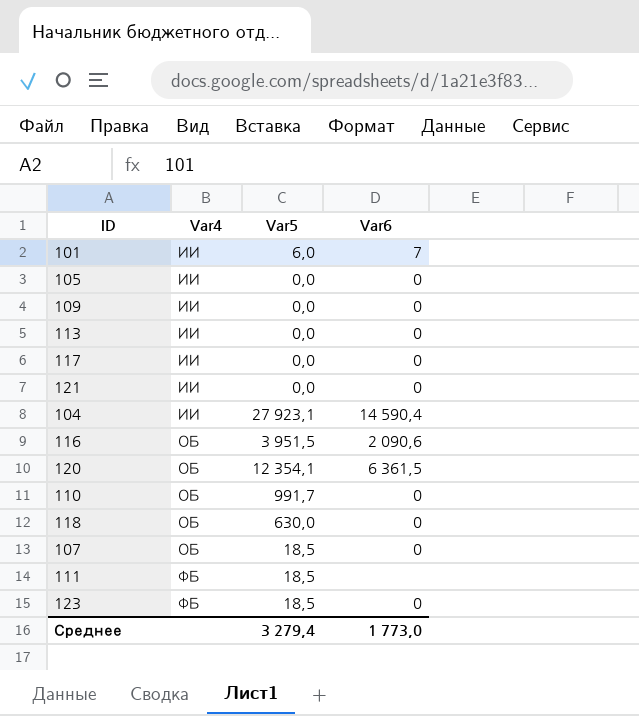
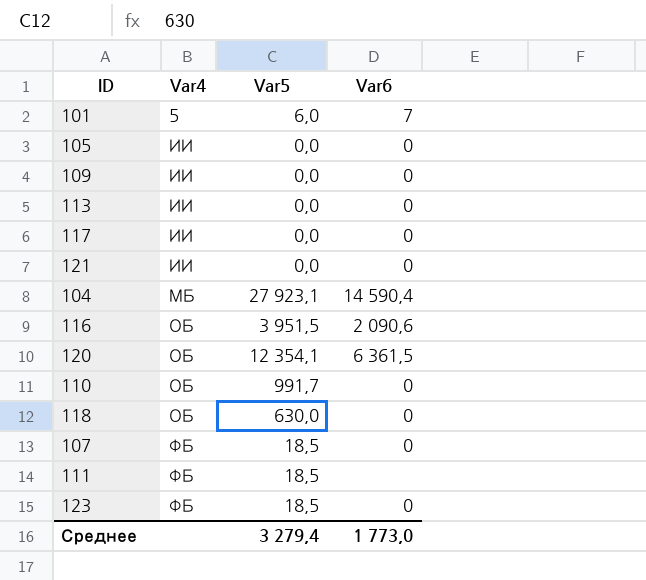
101 | Var4: ИИ -> 5
104 | Var4: ИИ -> МБ
107 | Var4: ОБ -> ФБ

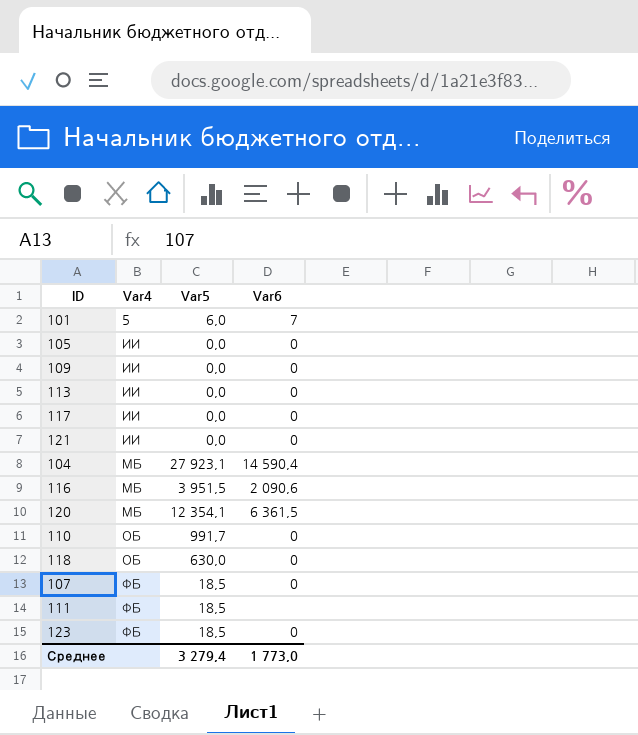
116 | Var4: ОБ -> МБ
120 | Var4: ОБ -> МБ

